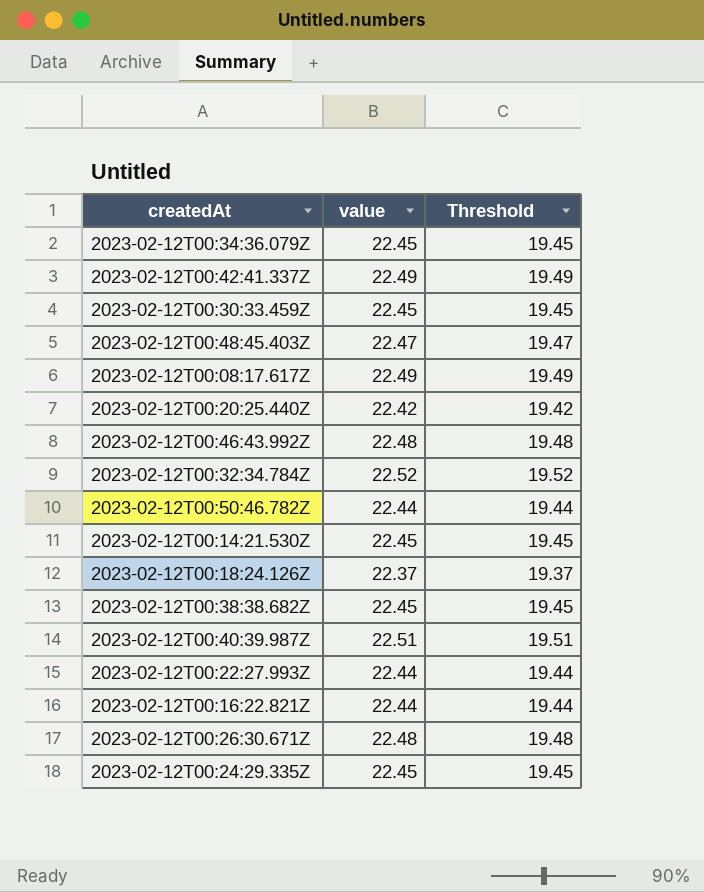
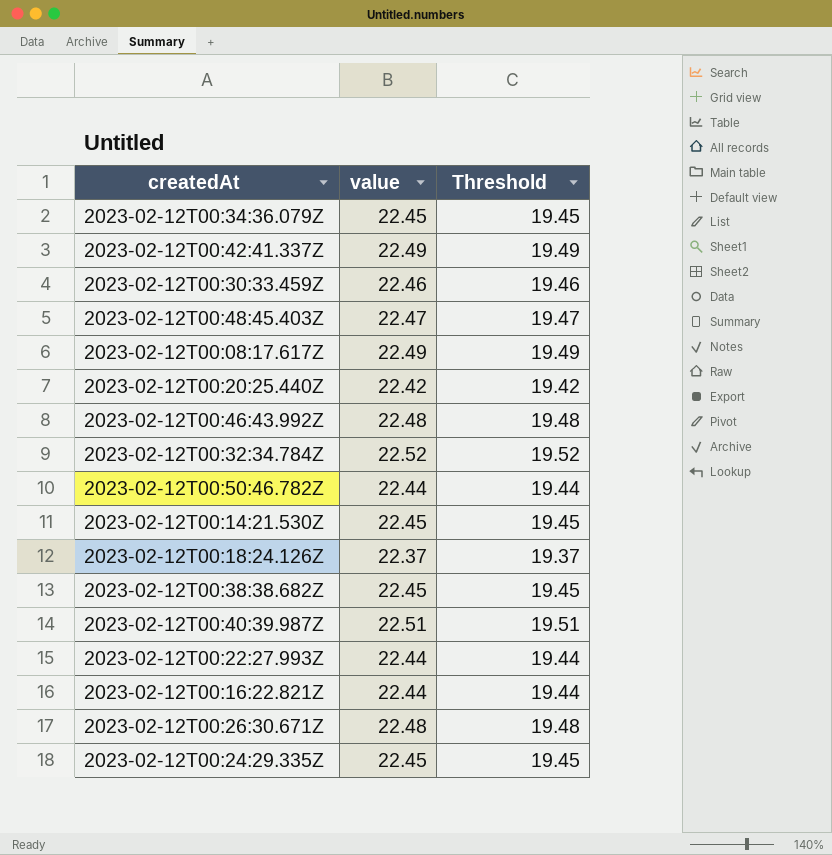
2023-02-12T00:30:33.459Z | value: 22.45 -> 22.46
2023-02-12T00:30:33.459Z | Threshold: 19.45 -> 19.46

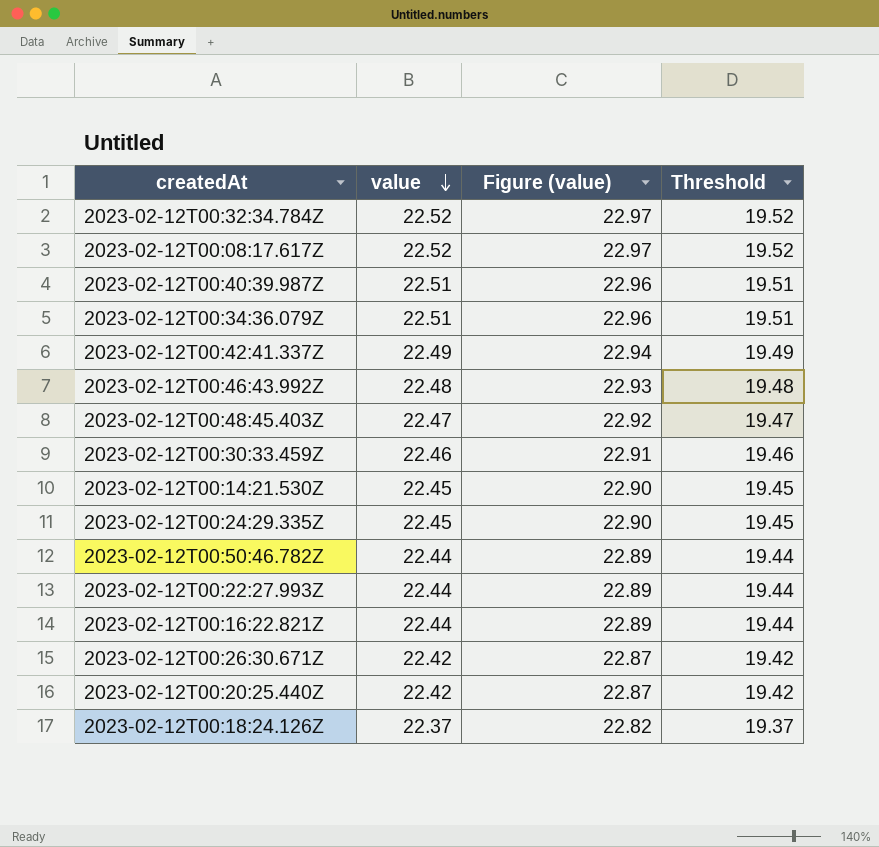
row order: none -> value descending
column Figure (value) | formula: none -> [value] * 1.02
row 2023-02-12T00:38:38.682Z: 22.45 | 19.45 -> none
2023-02-12T00:08:17.617Z | value: 22.49 -> 22.52
2023-02-12T00:08:17.617Z | Threshold: 19.49 -> 19.52
2023-02-12T00:34:36.079Z | value: 22.45 -> 22.51
2023-02-12T00:34:36.079Z | Threshold: 19.45 -> 19.51
2023-02-12T00:26:30.671Z | value: 22.48 -> 22.42
2023-02-12T00:26:30.671Z | Threshold: 19.48 -> 19.42

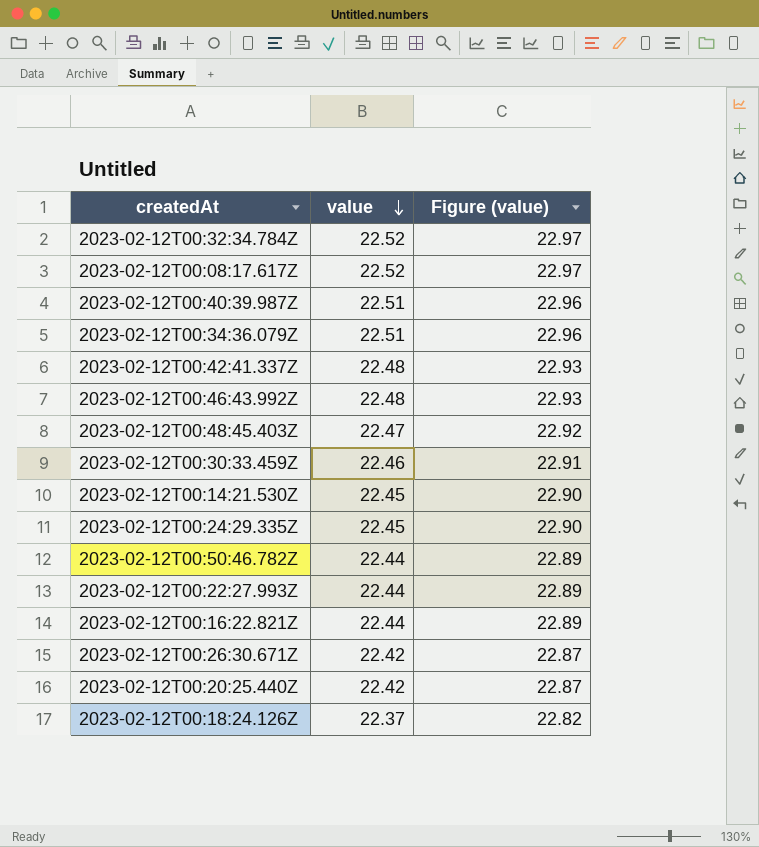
column Threshold | formula: [value] - 3 -> none
2023-02-12T00:42:41.337Z | value: 22.49 -> 22.48
2023-02-12T00:42:41.337Z | Figure (value): 22.94 -> 22.93

